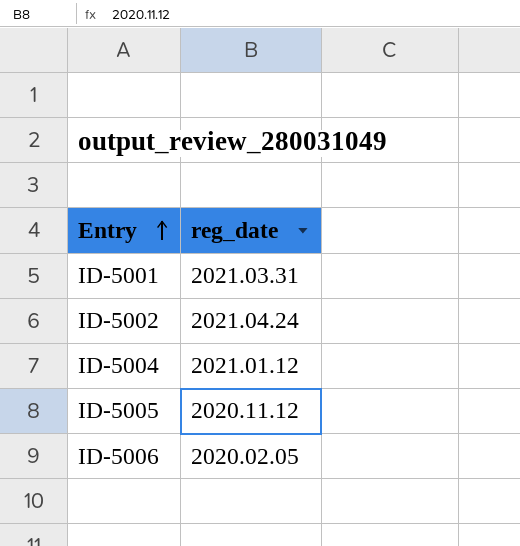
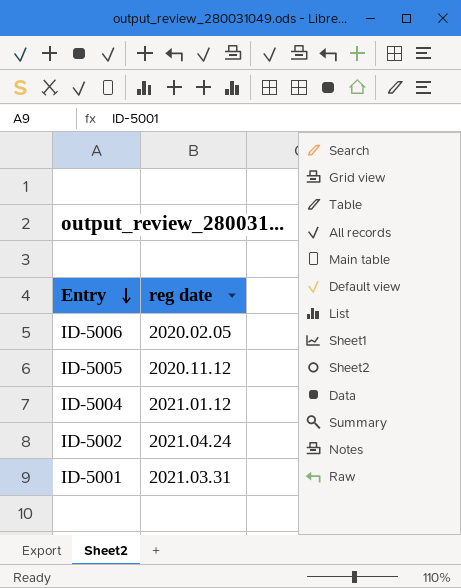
row order: Entry ascending -> Entry descending
column name: reg_date -> reg date

